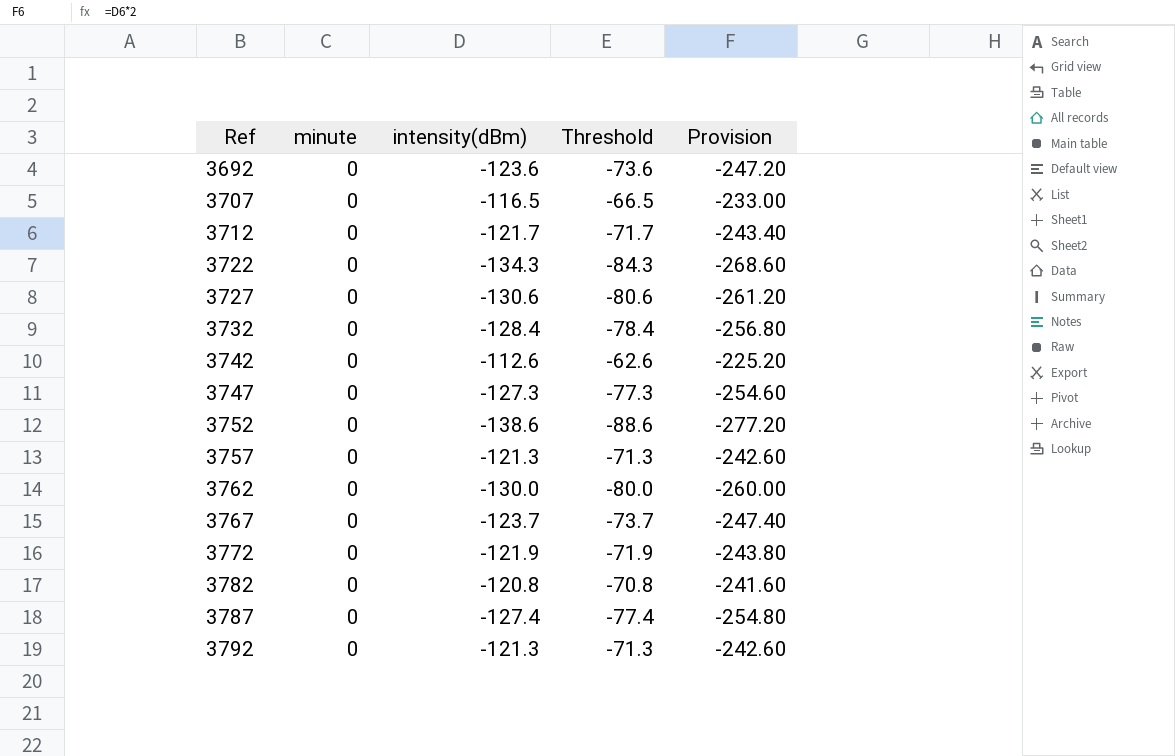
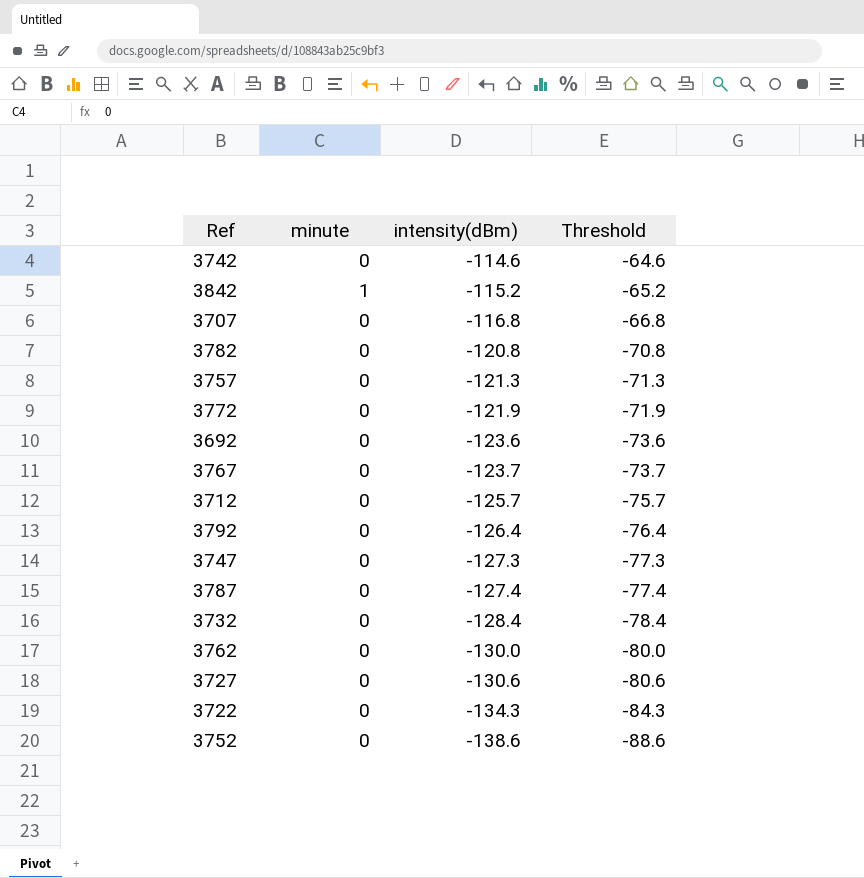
row order: Ref ascending -> intensity(dBm) descending
column Provision | formula: [intensity(dBm)] * 2 -> none
3742 | intensity(dBm): -112.6 -> -114.6
3742 | Threshold: -62.6 -> -64.6
row 3842: none -> 1 | -115.2 | -65.2
3707 | intensity(dBm): -116.5 -> -116.8
3707 | Threshold: -66.5 -> -66.8
3712 | intensity(dBm): -121.7 -> -125.7
3712 | Threshold: -71.7 -> -75.7
3792 | intensity(dBm): -121.3 -> -126.4
3792 | Threshold: -71.3 -> -76.4

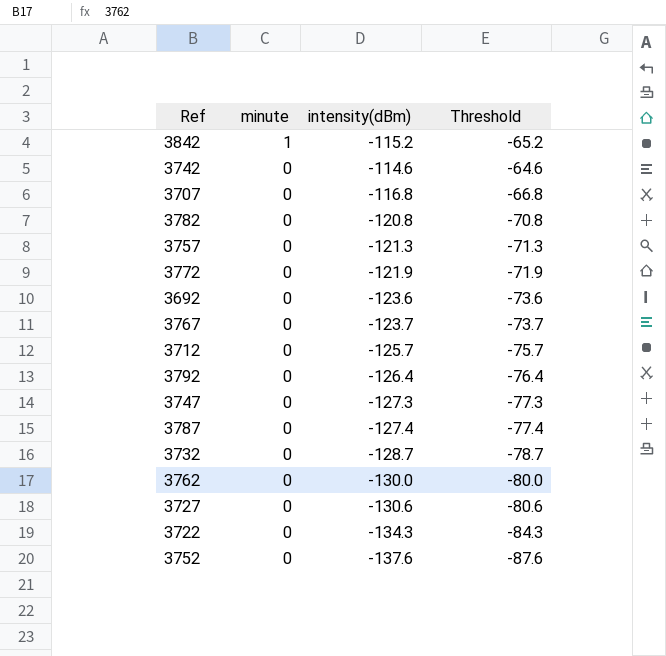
row order: intensity(dBm) descending -> minute descending
3732 | intensity(dBm): -128.4 -> -128.7
3732 | Threshold: -78.4 -> -78.7
3752 | intensity(dBm): -138.6 -> -137.6
3752 | Threshold: -88.6 -> -87.6

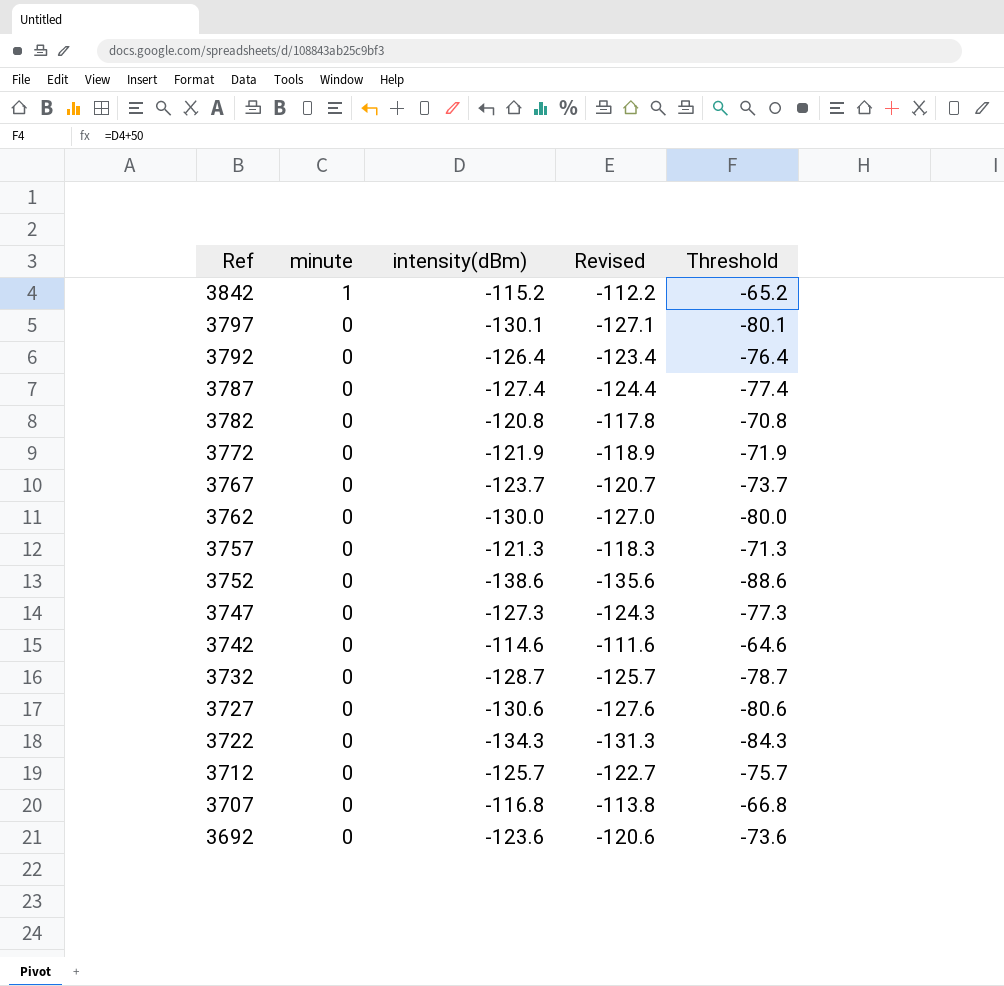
row order: minute descending -> Ref descending
column Revised | formula: none -> [intensity(dBm)] + 3
row 3797: none -> 0 | -130.1 | -127.1 | -80.1
3752 | intensity(dBm): -137.6 -> -138.6
3752 | Threshold: -87.6 -> -88.6

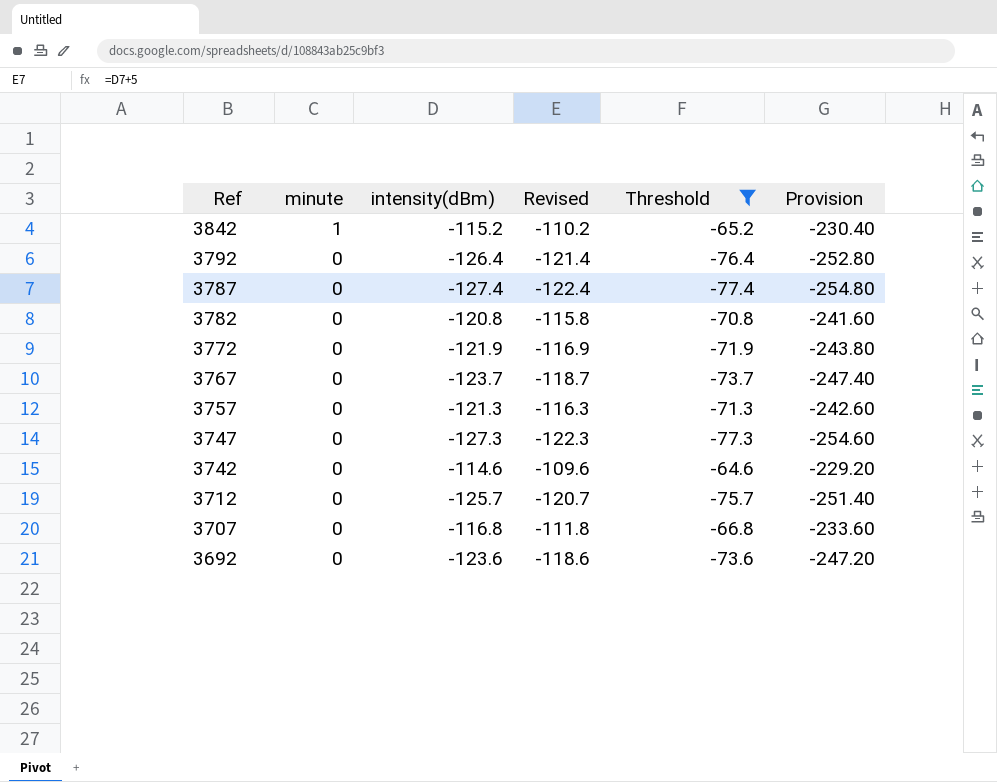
filter: none -> Threshold >= -77.4
column Revised | formula: [intensity(dBm)] + 3 -> [intensity(dBm)] + 5
column Provision | formula: none -> [intensity(dBm)] * 2

